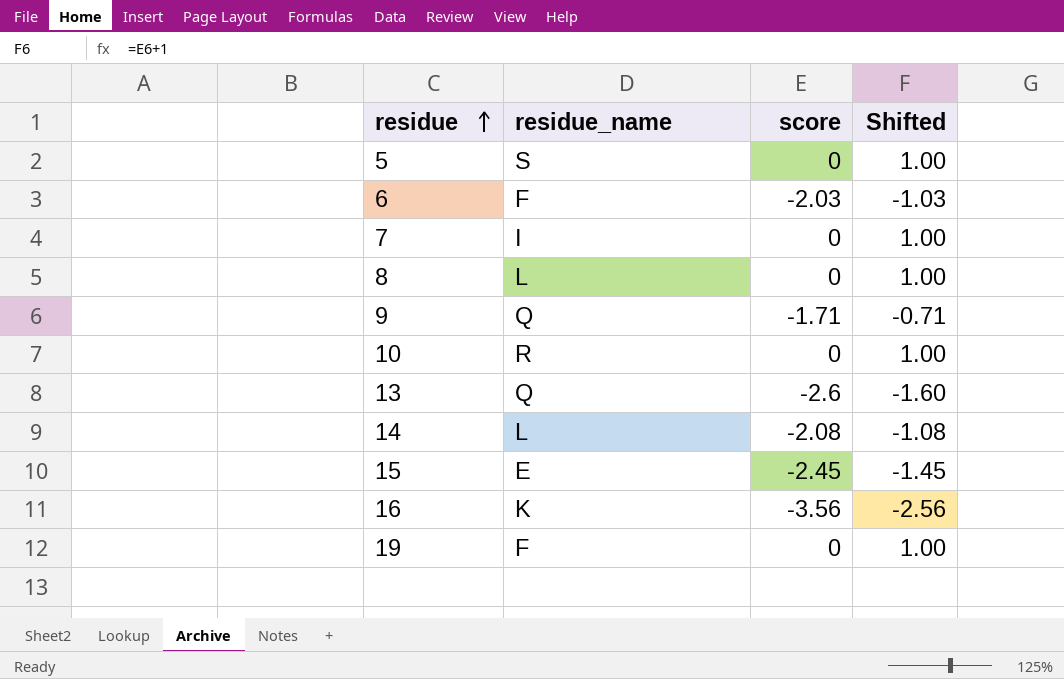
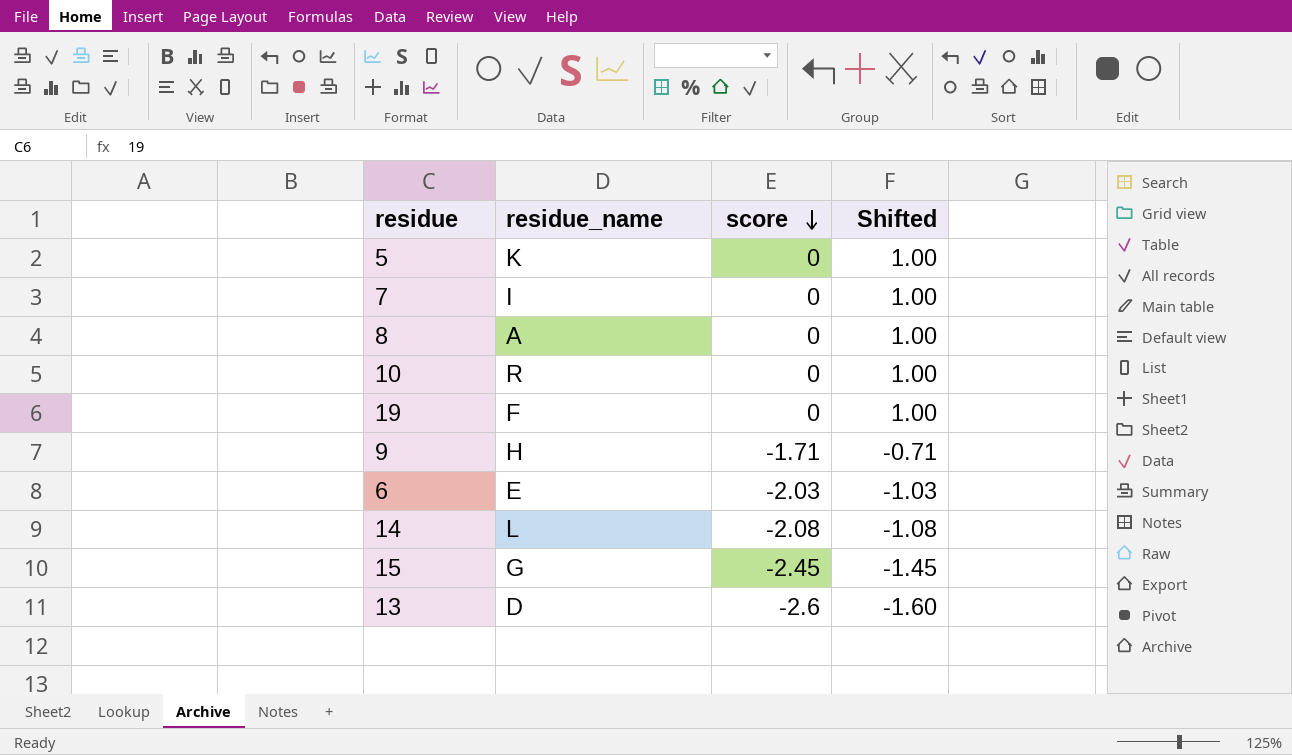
row order: residue ascending -> score descending
row 16: K | -3.56 | -2.56 -> none
5 | residue_name: S -> K
8 | residue_name: L -> A
9 | residue_name: Q -> H
6 | residue_name: F -> E
15 | residue_name: E -> G
13 | residue_name: Q -> D

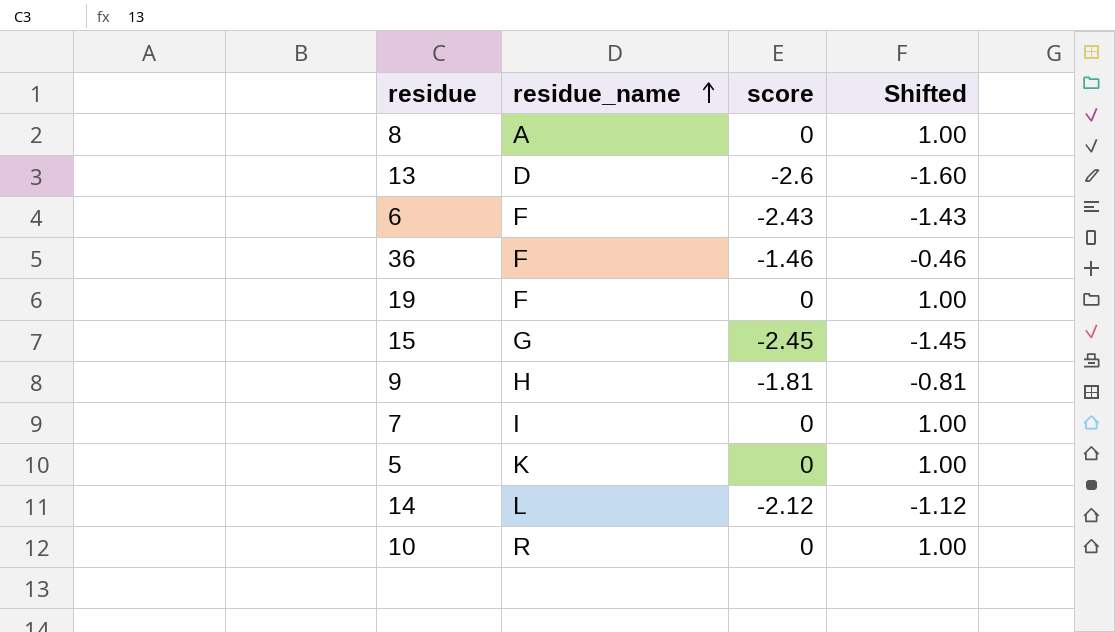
row order: score descending -> residue_name ascending
6 | residue_name: E -> F
6 | score: -2.03 -> -2.43
6 | Shifted: -1.03 -> -1.43
row 36: none -> F | -1.46 | -0.46
9 | score: -1.71 -> -1.81
9 | Shifted: -0.71 -> -0.81
14 | score: -2.08 -> -2.12
14 | Shifted: -1.08 -> -1.12

